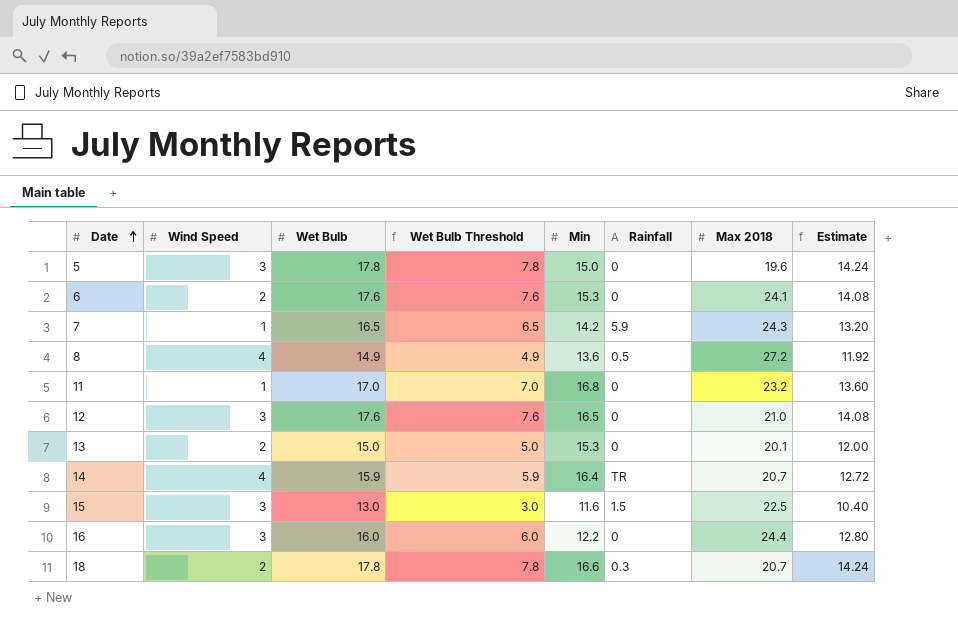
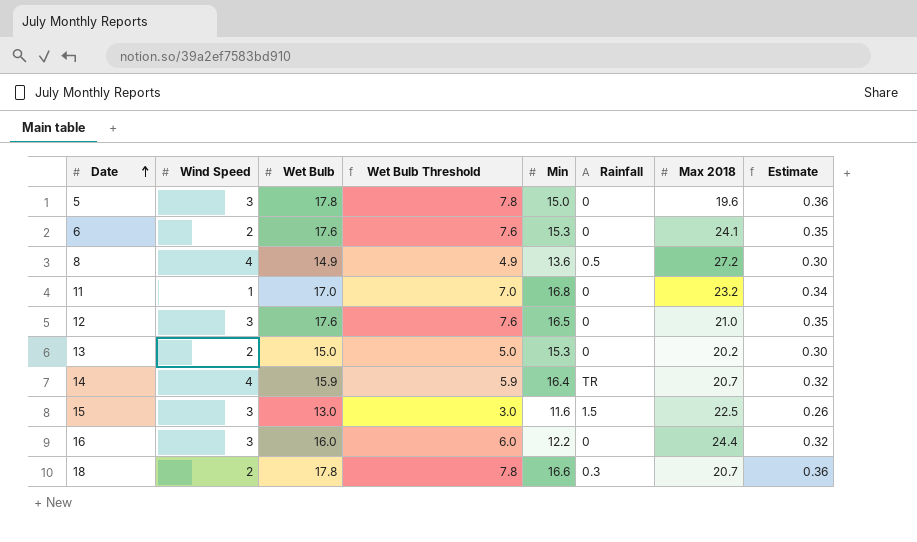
column Estimate | formula: [Wet Bulb] * 0.8 -> [Wet Bulb] * 0.02
row 7: 1 | 16.5 | 6.5 | 14.2 | 5.9 | 24.3 | 13.20 -> none
13 | Max 2018: 20.1 -> 20.2

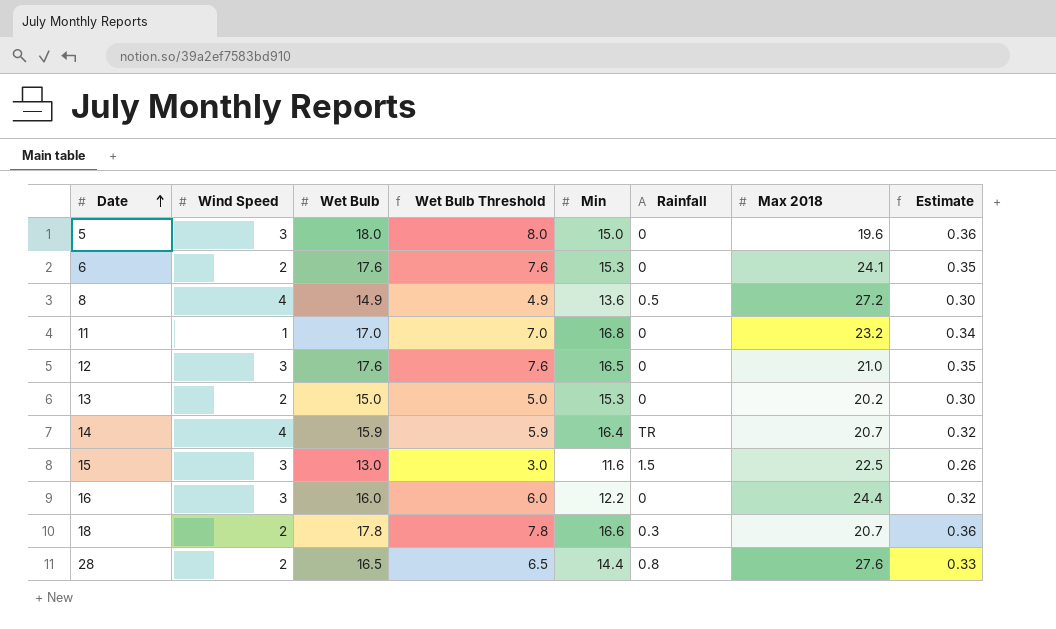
5 | Wet Bulb: 17.8 -> 18.0
5 | Wet Bulb Threshold: 7.8 -> 8.0
row 28: none -> 2 | 16.5 | 6.5 | 14.4 | 0.8 | 27.6 | 0.33

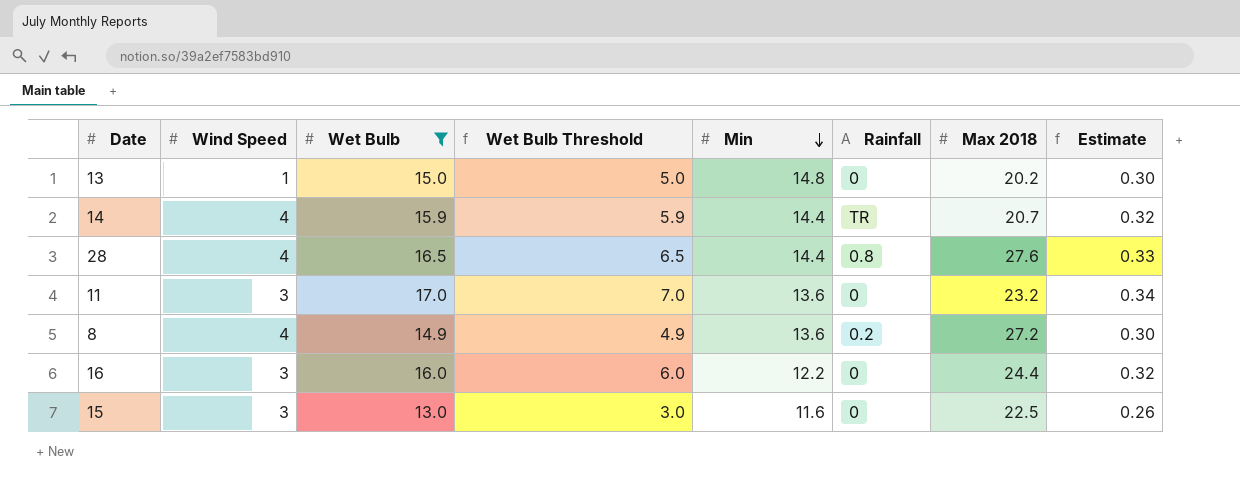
filter: none -> Wet Bulb <= 17.0
row order: Date ascending -> Min descending
13 | Wind Speed: 2 -> 1
13 | Min: 15.3 -> 14.8
14 | Min: 16.4 -> 14.4
28 | Wind Speed: 2 -> 4
11 | Wind Speed: 1 -> 3
11 | Min: 16.8 -> 13.6
8 | Rainfall: 0.5 -> 0.2
15 | Rainfall: 1.5 -> 0

